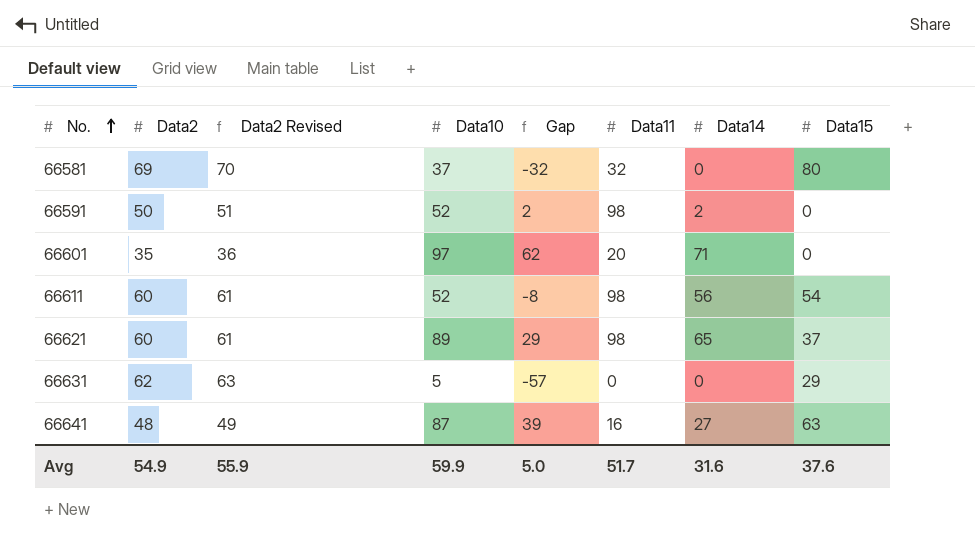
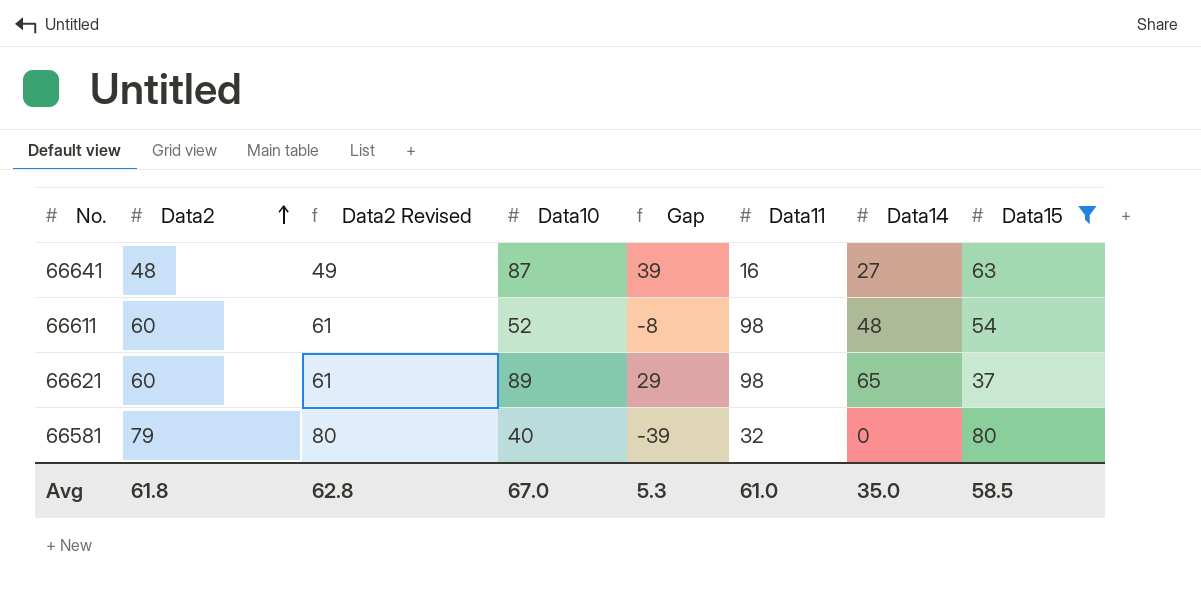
filter: none -> Data15 >= 37
row order: No. ascending -> Data2 ascending
66611 | Data14: 56 -> 48
66581 | Data2: 69 -> 79
66581 | Data2 Revised: 70 -> 80
66581 | Data10: 37 -> 40
66581 | Gap: -32 -> -39
Avg | Data2: 54.9 -> 61.8
Avg | Data2 Revised: 55.9 -> 62.8
Avg | Data10: 59.9 -> 67.0
Avg | Gap: 5.0 -> 5.3
Avg | Data11: 51.7 -> 61.0
Avg | Data14: 31.6 -> 35.0
Avg | Data15: 37.6 -> 58.5

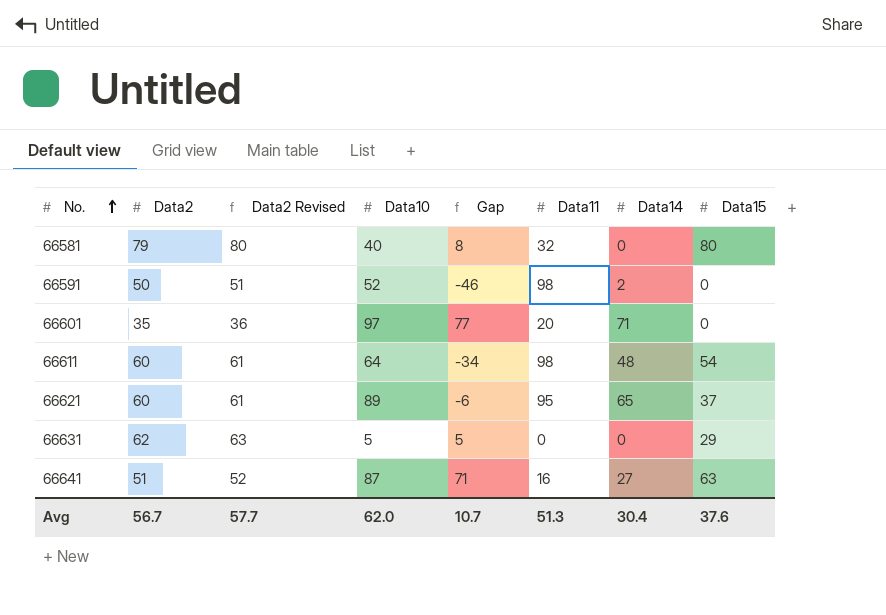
filter: Data15 >= 37 -> none
row order: Data2 ascending -> No. ascending
column Gap | formula: [Data10] - [Data2] -> [Data10] - [Data11]
66611 | Data10: 52 -> 64
66621 | Data11: 98 -> 95
66641 | Data2: 48 -> 51
66641 | Data2 Revised: 49 -> 52
Avg | Data2: 61.8 -> 56.7
Avg | Data2 Revised: 62.8 -> 57.7
Avg | Data10: 67.0 -> 62.0
Avg | Gap: 5.3 -> 10.7
Avg | Data11: 61.0 -> 51.3
Avg | Data14: 35.0 -> 30.4
Avg | Data15: 58.5 -> 37.6

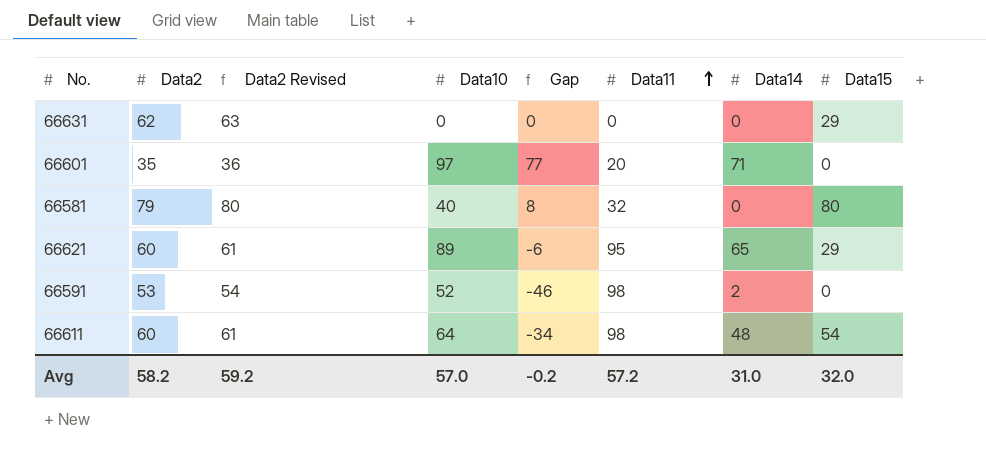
row order: No. ascending -> Data11 ascending
row 66641: 51 | 52 | 87 | 71 | 16 | 27 | 63 -> none
66631 | Data10: 5 -> 0
66631 | Gap: 5 -> 0
66621 | Data15: 37 -> 29
66591 | Data2: 50 -> 53
66591 | Data2 Revised: 51 -> 54
Avg | Data2: 56.7 -> 58.2
Avg | Data2 Revised: 57.7 -> 59.2
Avg | Data10: 62.0 -> 57.0
Avg | Gap: 10.7 -> -0.2
Avg | Data11: 51.3 -> 57.2
Avg | Data14: 30.4 -> 31.0
Avg | Data15: 37.6 -> 32.0

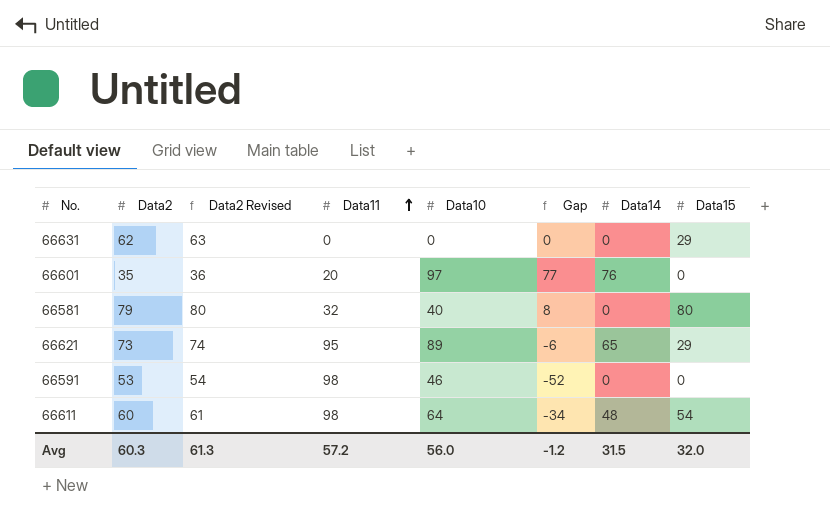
column Data11 | position: 6 -> 4
66601 | Data14: 71 -> 76
66621 | Data2: 60 -> 73
66621 | Data2 Revised: 61 -> 74
66591 | Data10: 52 -> 46
66591 | Gap: -46 -> -52
66591 | Data14: 2 -> 0
Avg | Data2: 58.2 -> 60.3
Avg | Data2 Revised: 59.2 -> 61.3
Avg | Data10: 57.0 -> 56.0
Avg | Gap: -0.2 -> -1.2
Avg | Data14: 31.0 -> 31.5

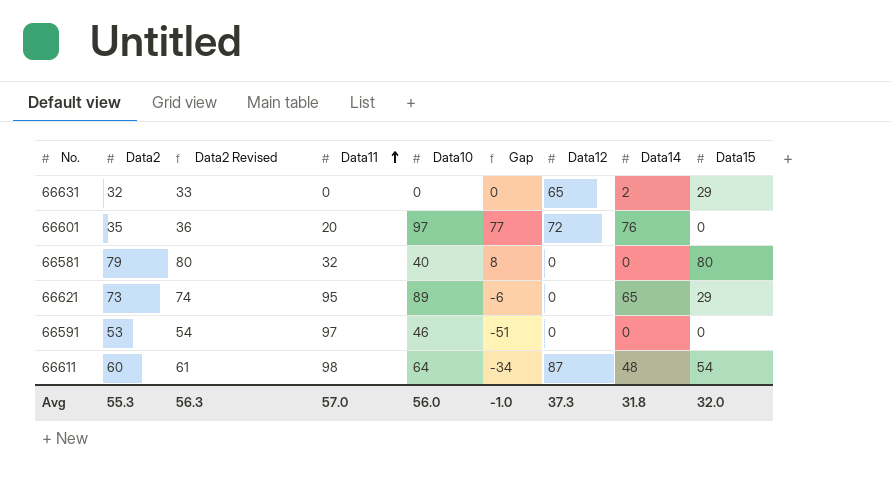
column Data12 | position: none -> 7
66631 | Data2: 62 -> 32
66631 | Data2 Revised: 63 -> 33
66631 | Data14: 0 -> 2
66591 | Data11: 98 -> 97
66591 | Gap: -52 -> -51
Avg | Data2: 60.3 -> 55.3
Avg | Data2 Revised: 61.3 -> 56.3
Avg | Data11: 57.2 -> 57.0
Avg | Gap: -1.2 -> -1.0
Avg | Data14: 31.5 -> 31.8

